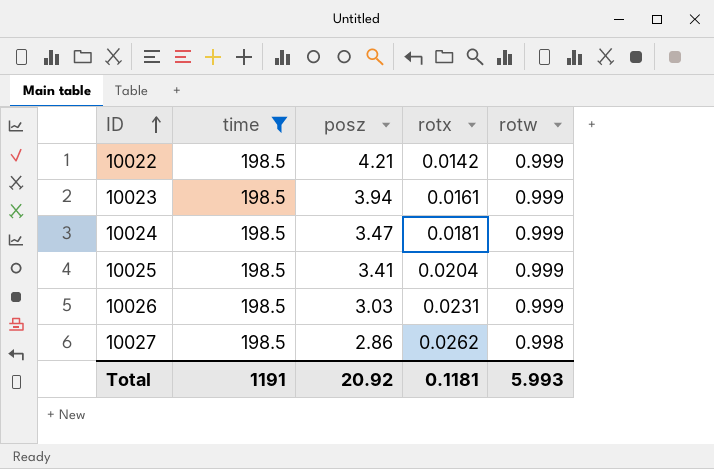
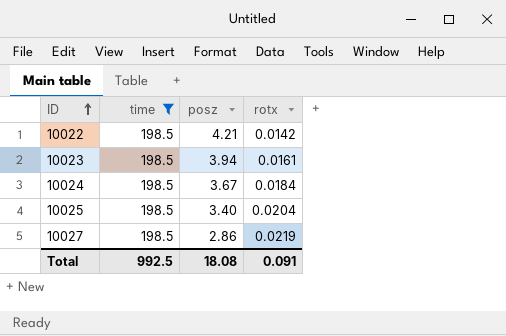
column rotw | position: 5 -> none
row 10026: 198.5 | 3.03 | 0.0231 | 0.999 -> none
10024 | posz: 3.47 -> 3.67
10024 | rotx: 0.0181 -> 0.0184
10025 | posz: 3.41 -> 3.40
10027 | rotx: 0.0262 -> 0.0219
Total | time: 1191 -> 992.5
Total | posz: 20.92 -> 18.08
Total | rotx: 0.1181 -> 0.091

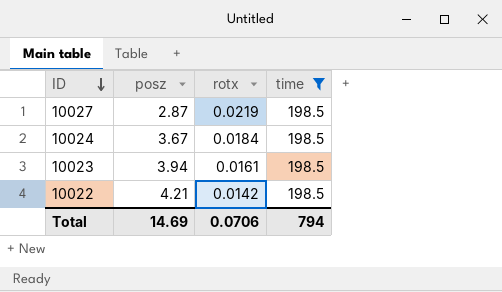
row order: ID ascending -> ID descending
column time | position: 2 -> 4
row 10025: 198.5 | 3.40 | 0.0204 -> none
10027 | posz: 2.86 -> 2.87
Total | posz: 18.08 -> 14.69
Total | rotx: 0.091 -> 0.0706
Total | time: 992.5 -> 794

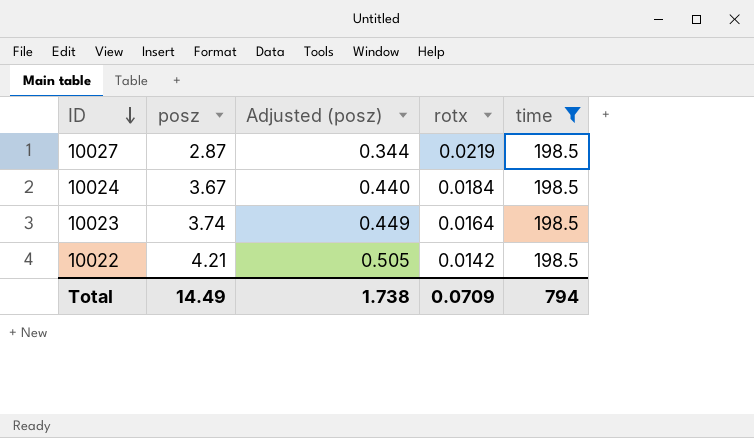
column Adjusted (posz) | formula: none -> [posz] * 0.12
10023 | posz: 3.94 -> 3.74
10023 | rotx: 0.0161 -> 0.0164
Total | posz: 14.69 -> 14.49
Total | rotx: 0.0706 -> 0.0709

